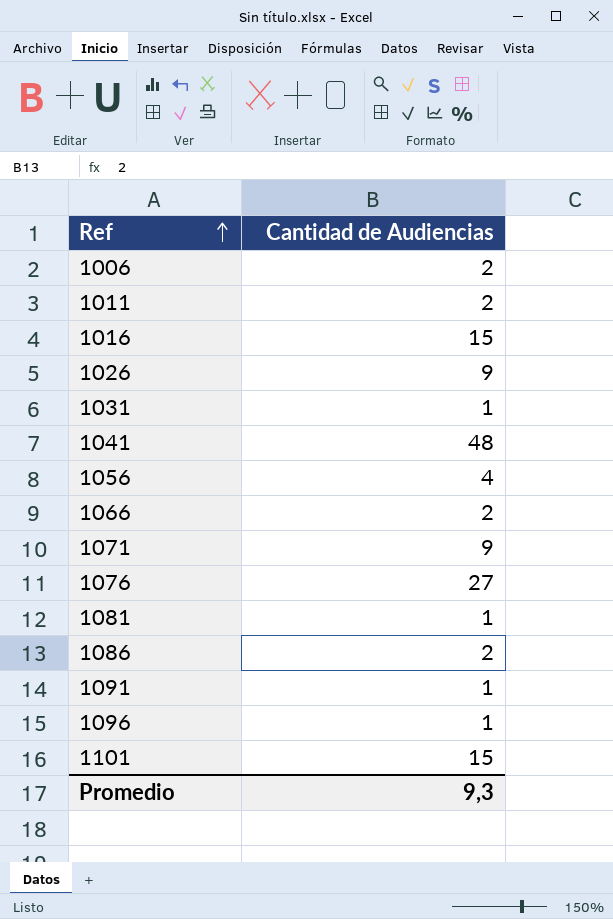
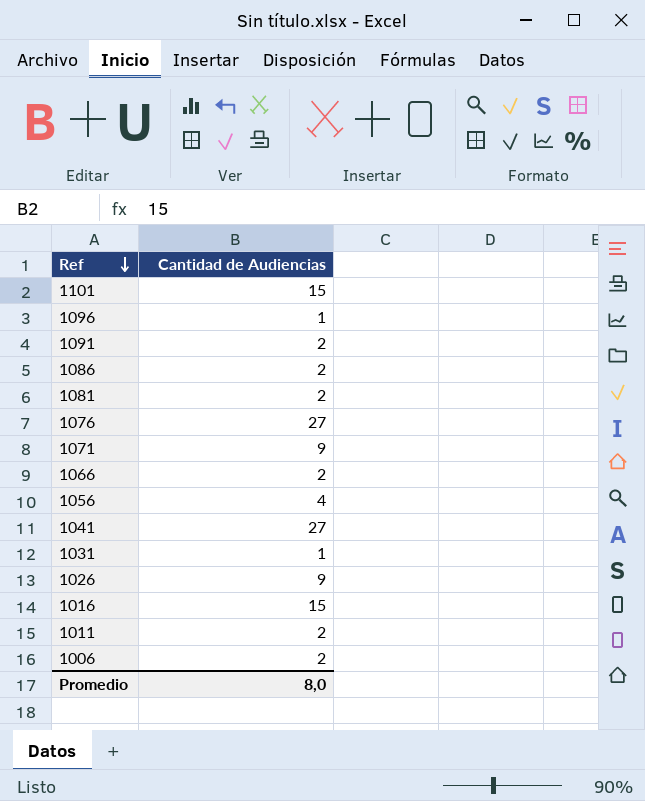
row order: Ref ascending -> Ref descending
1091 | Cantidad de Audiencias: 1 -> 2
1081 | Cantidad de Audiencias: 1 -> 2
1041 | Cantidad de Audiencias: 48 -> 27
Promedio | Cantidad de Audiencias: 9,3 -> 8,0

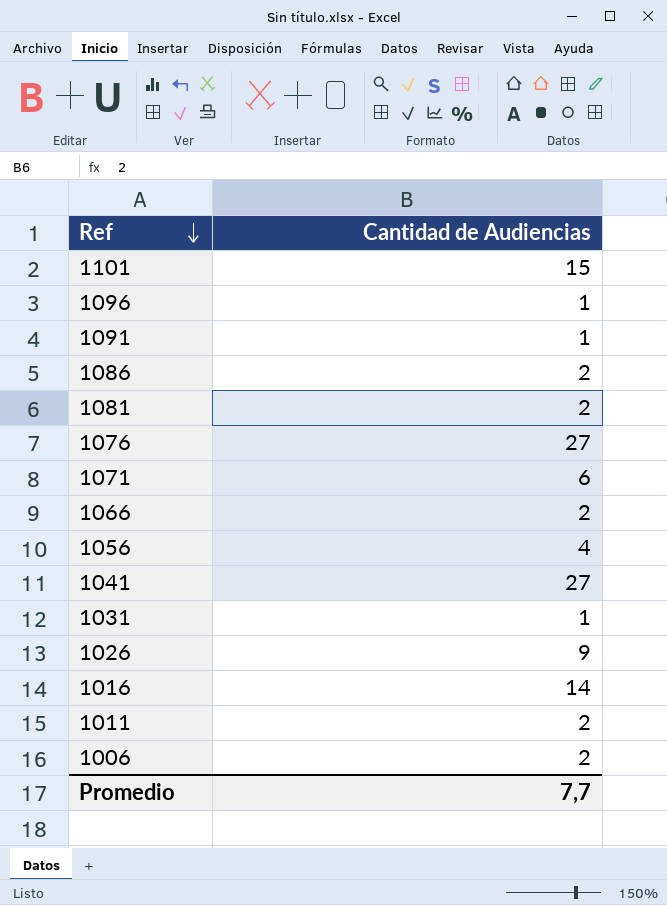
1091 | Cantidad de Audiencias: 2 -> 1
1071 | Cantidad de Audiencias: 9 -> 6
1016 | Cantidad de Audiencias: 15 -> 14
Promedio | Cantidad de Audiencias: 8,0 -> 7,7

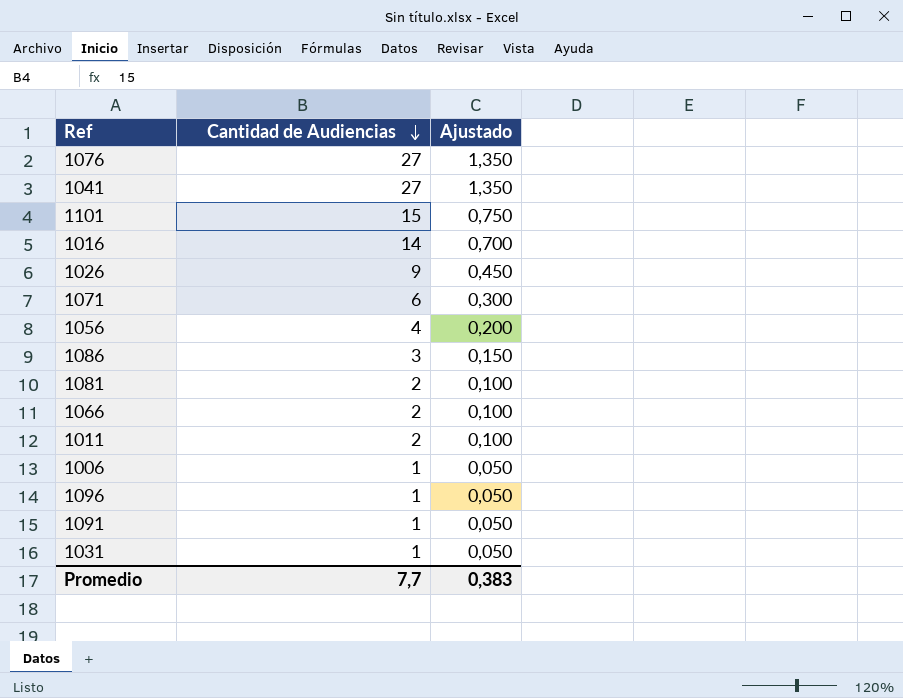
row order: Ref descending -> Cantidad de Audiencias descending
column Ajustado | formula: none -> [Cantidad de Audiencias] * 0,05
1086 | Cantidad de Audiencias: 2 -> 3
1006 | Cantidad de Audiencias: 2 -> 1

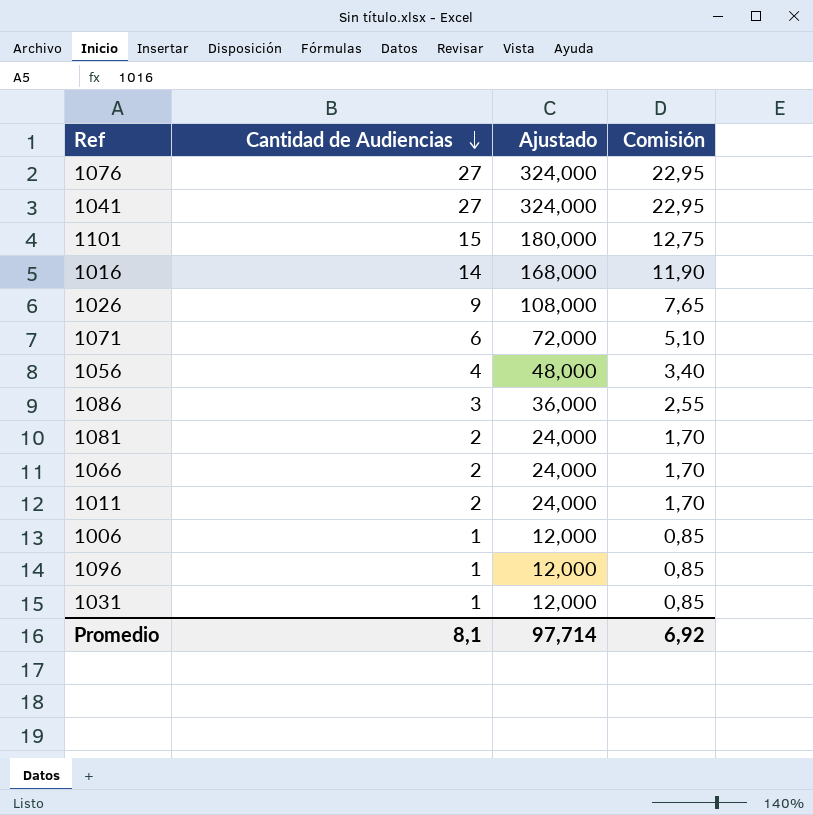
column Ajustado | formula: [Cantidad de Audiencias] * 0,05 -> [Cantidad de Audiencias] * 12
column Comisión | formula: none -> [Cantidad de Audiencias] * 0,85
row 1091: 1 | 0,050 -> none
Promedio | Cantidad de Audiencias: 7,7 -> 8,1
Promedio | Ajustado: 0,383 -> 97,714

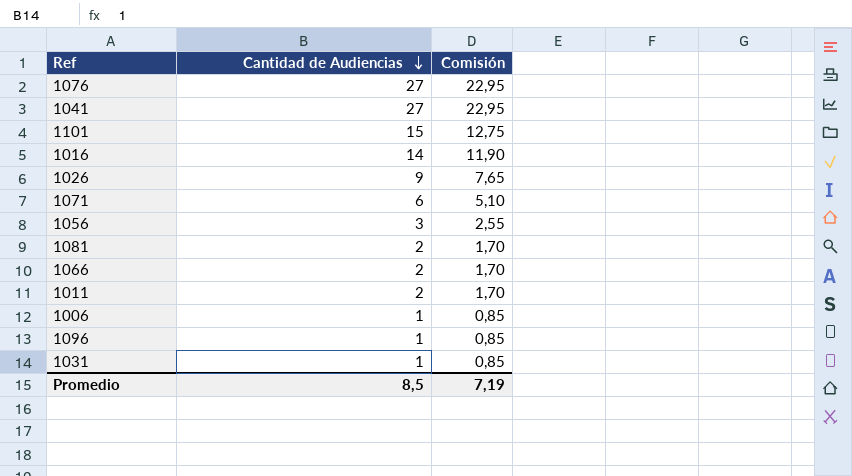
column Ajustado | formula: [Cantidad de Audiencias] * 12 -> none
row 1086: 3 | 36,000 | 2,55 -> none
1056 | Cantidad de Audiencias: 4 -> 3
1056 | Comisión: 3,40 -> 2,55
Promedio | Cantidad de Audiencias: 8,1 -> 8,5
Promedio | Comisión: 6,92 -> 7,19

